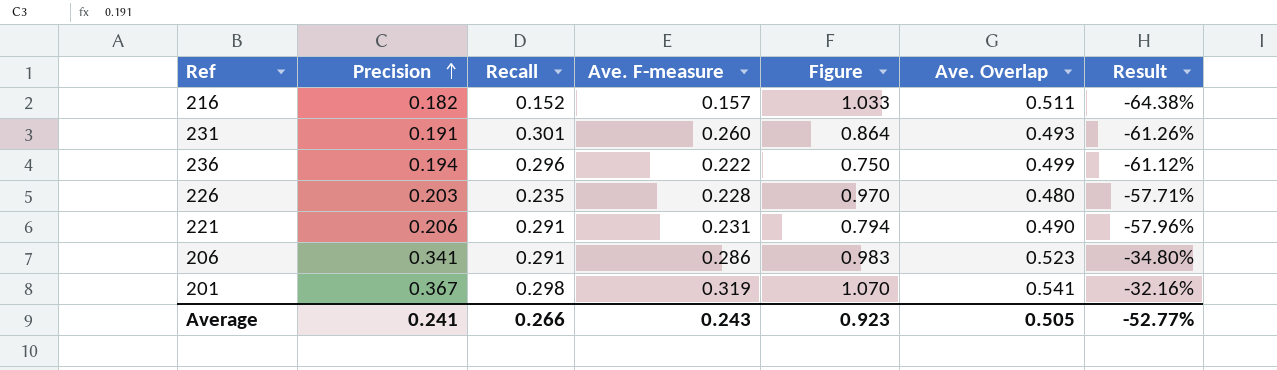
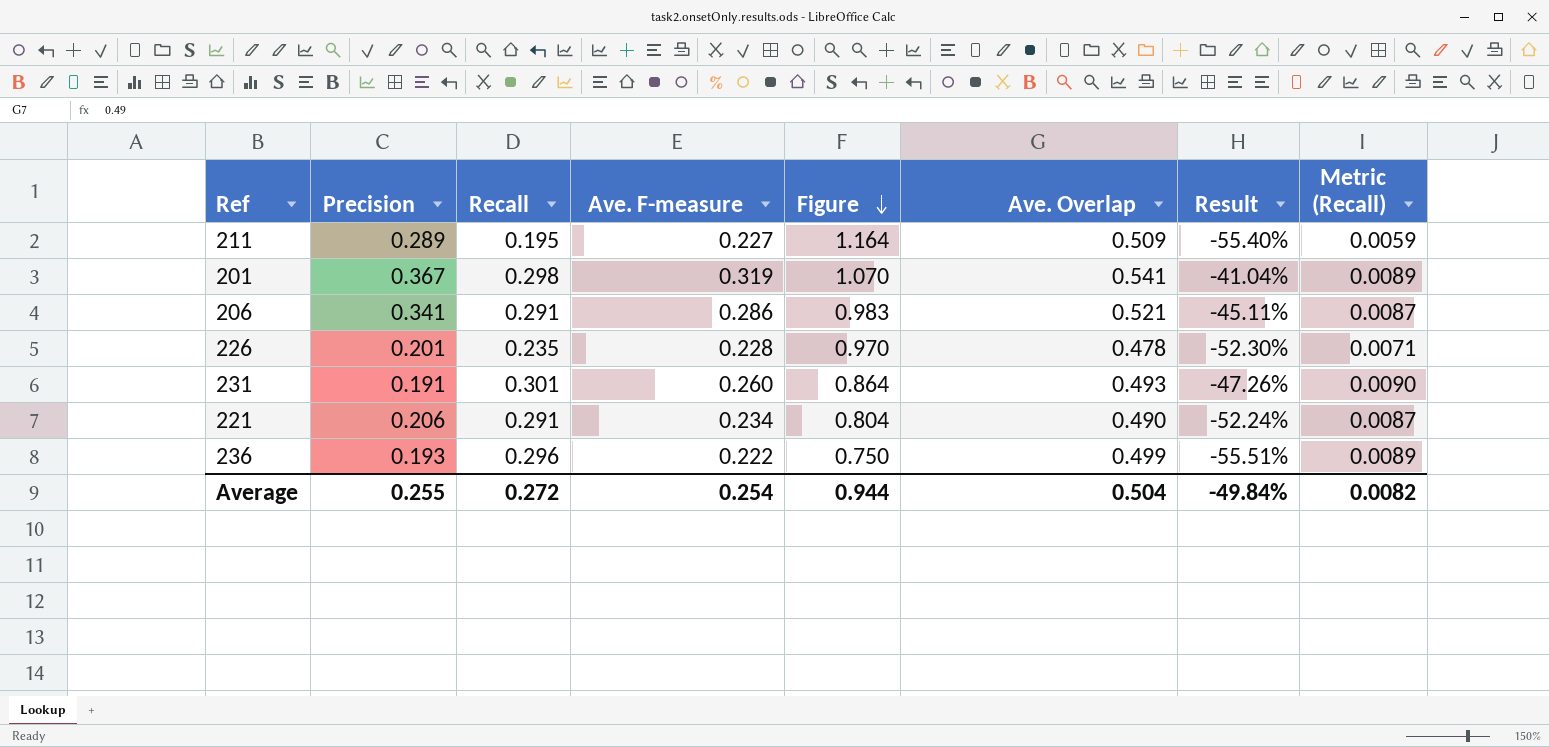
row order: Precision ascending -> Figure descending
column Result | formula: ([Precision] - [Ave. Overlap]) / [Ave. Overlap] -> ([Ave. F-measure] - [Ave. Overlap]) / [Ave. Overlap]
column Metric (Recall) | formula: none -> [Recall] * 0.03
row 216: 0.182 | 0.152 | 0.157 | 1.033 | 0.511 | -64.38% -> none
row 211: none -> 0.289 | 0.195 | 0.227 | 1.164 | 0.509 | -55.40% | 0.0059
206 | Ave. Overlap: 0.523 -> 0.521
226 | Precision: 0.203 -> 0.201
226 | Ave. Overlap: 0.480 -> 0.478
221 | Ave. F-measure: 0.231 -> 0.234
221 | Figure: 0.794 -> 0.804
236 | Precision: 0.194 -> 0.193
Average | Precision: 0.241 -> 0.255
Average | Recall: 0.266 -> 0.272
Average | Ave. F-measure: 0.243 -> 0.254
Average | Figure: 0.923 -> 0.944
Average | Ave. Overlap: 0.505 -> 0.504
Average | Result: -52.77% -> -49.84%

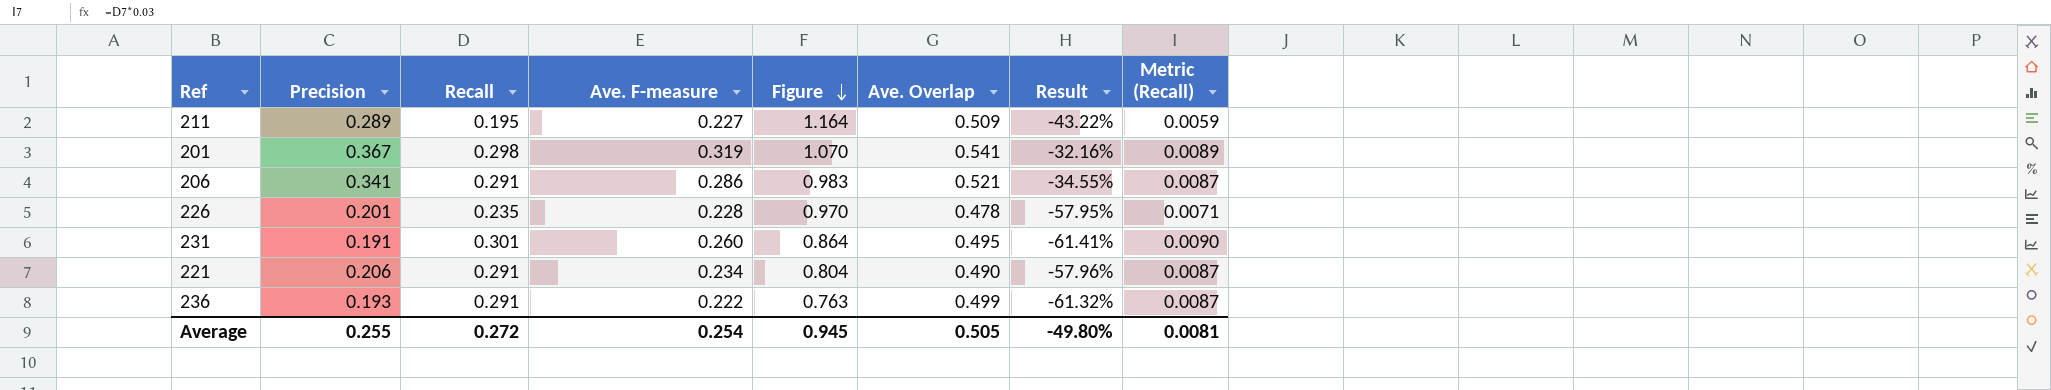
column Result | formula: ([Ave. F-measure] - [Ave. Overlap]) / [Ave. Overlap] -> ([Precision] - [Ave. Overlap]) / [Ave. Overlap]
231 | Ave. Overlap: 0.493 -> 0.495
236 | Recall: 0.296 -> 0.291
236 | Figure: 0.750 -> 0.763
236 | Metric (Recall): 0.0089 -> 0.0087
Average | Figure: 0.944 -> 0.945
Average | Ave. Overlap: 0.504 -> 0.505
Average | Result: -49.84% -> -49.80%
Average | Metric (Recall): 0.0082 -> 0.0081

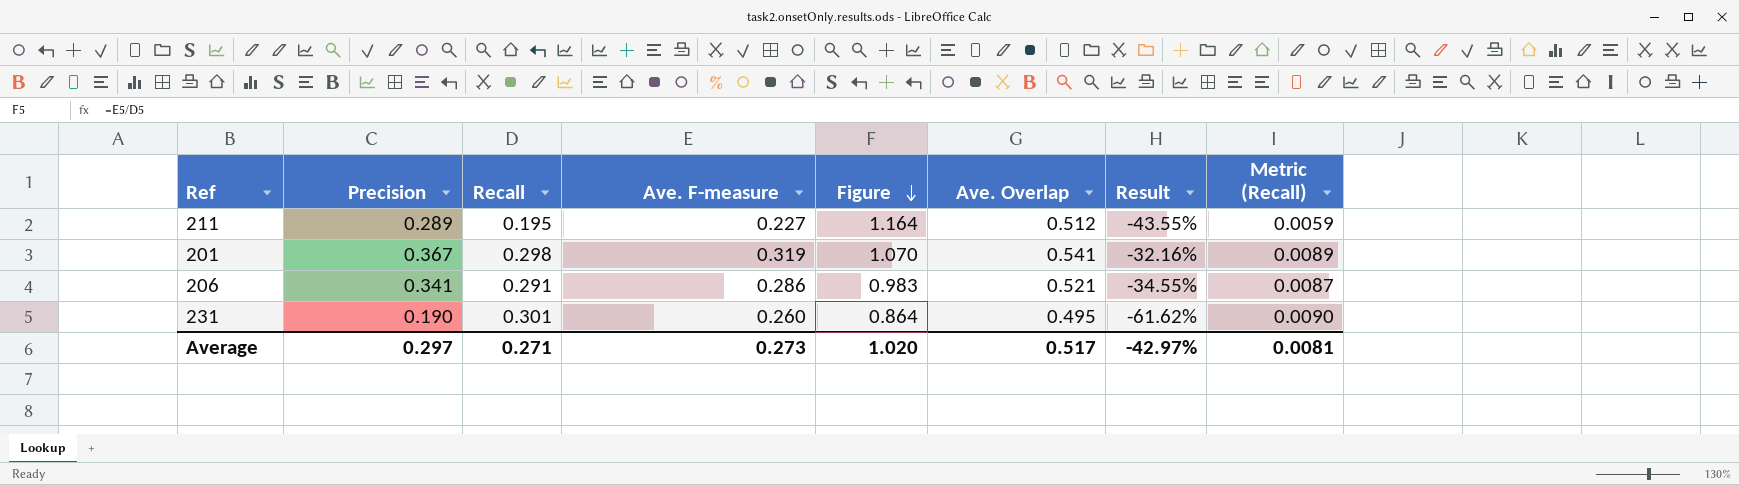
row 226: 0.201 | 0.235 | 0.228 | 0.970 | 0.478 | -57.95% | 0.0071 -> none
row 221: 0.206 | 0.291 | 0.234 | 0.804 | 0.490 | -57.96% | 0.0087 -> none
row 236: 0.193 | 0.291 | 0.222 | 0.763 | 0.499 | -61.32% | 0.0087 -> none
211 | Ave. Overlap: 0.509 -> 0.512
211 | Result: -43.22% -> -43.55%
231 | Precision: 0.191 -> 0.190
231 | Result: -61.41% -> -61.62%
Average | Precision: 0.255 -> 0.297
Average | Recall: 0.272 -> 0.271
Average | Ave. F-measure: 0.254 -> 0.273
Average | Figure: 0.945 -> 1.020
Average | Ave. Overlap: 0.505 -> 0.517
Average | Result: -49.80% -> -42.97%

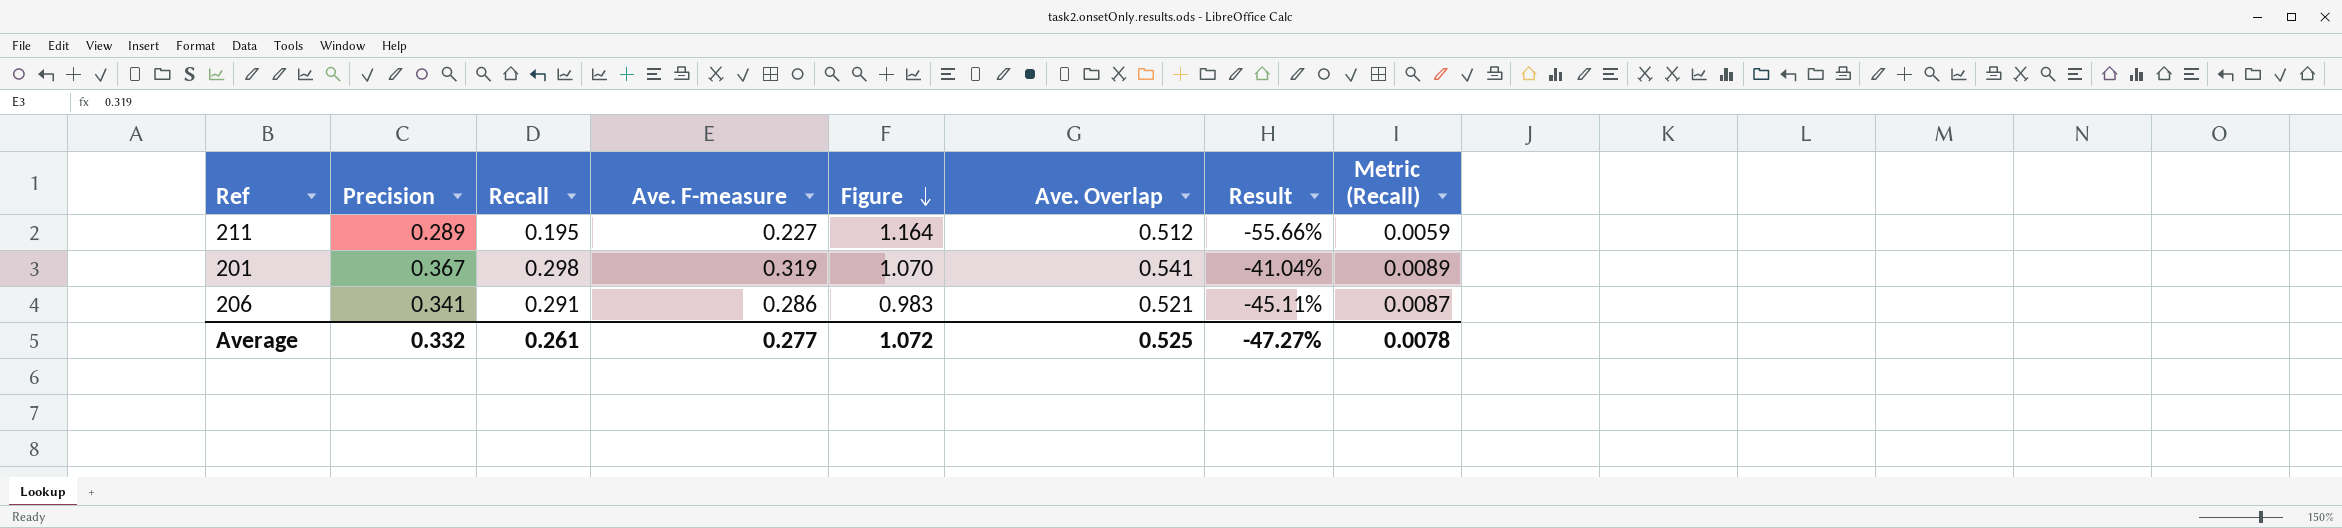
column Result | formula: ([Precision] - [Ave. Overlap]) / [Ave. Overlap] -> ([Ave. F-measure] - [Ave. Overlap]) / [Ave. Overlap]
row 231: 0.190 | 0.301 | 0.260 | 0.864 | 0.495 | -61.62% | 0.0090 -> none
Average | Precision: 0.297 -> 0.332
Average | Recall: 0.271 -> 0.261
Average | Ave. F-measure: 0.273 -> 0.277
Average | Figure: 1.020 -> 1.072
Average | Ave. Overlap: 0.517 -> 0.525
Average | Result: -42.97% -> -47.27%
Average | Metric (Recall): 0.0081 -> 0.0078

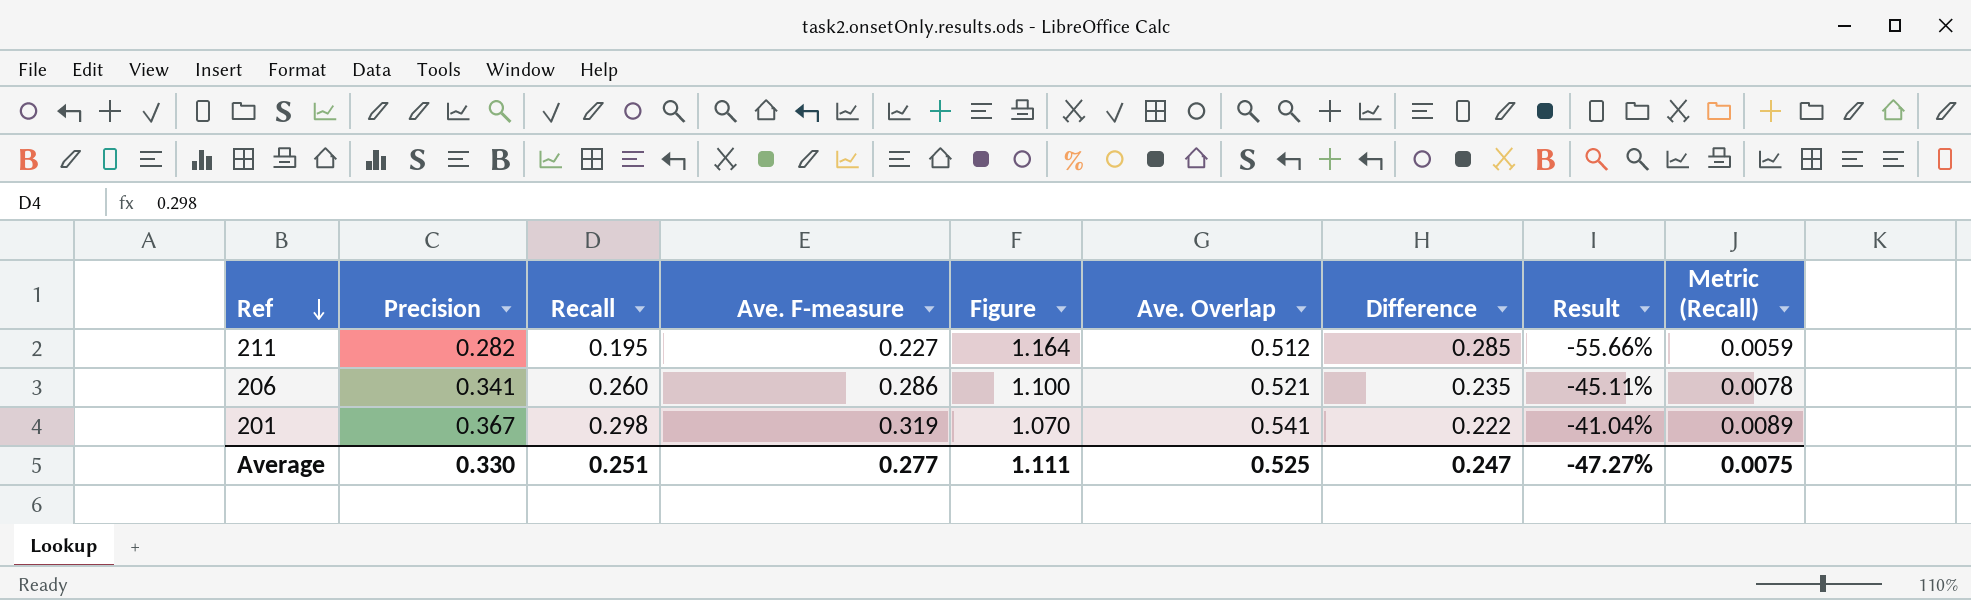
row order: Figure descending -> Ref descending
column Difference | formula: none -> [Ave. Overlap] - [Ave. F-measure]
211 | Precision: 0.289 -> 0.282
206 | Recall: 0.291 -> 0.260
206 | Figure: 0.983 -> 1.100
206 | Metric (Recall): 0.0087 -> 0.0078
Average | Precision: 0.332 -> 0.330
Average | Recall: 0.261 -> 0.251
Average | Figure: 1.072 -> 1.111
Average | Metric (Recall): 0.0078 -> 0.0075

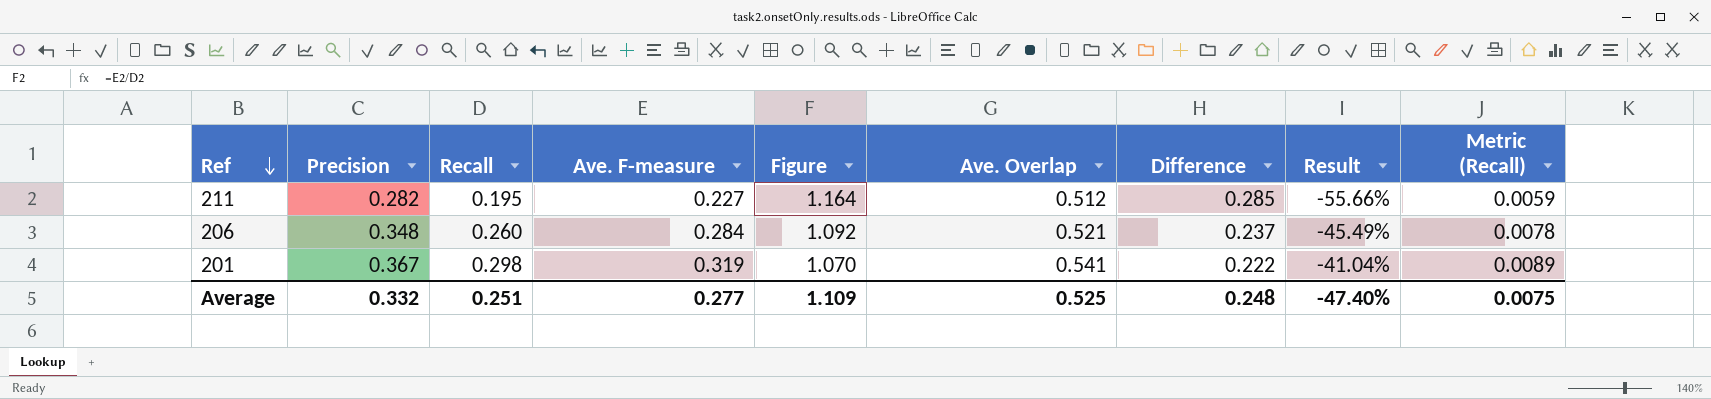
206 | Precision: 0.341 -> 0.348
206 | Ave. F-measure: 0.286 -> 0.284
206 | Figure: 1.100 -> 1.092
206 | Difference: 0.235 -> 0.237
206 | Result: -45.11% -> -45.49%
Average | Precision: 0.330 -> 0.332
Average | Figure: 1.111 -> 1.109
Average | Difference: 0.247 -> 0.248
Average | Result: -47.27% -> -47.40%

